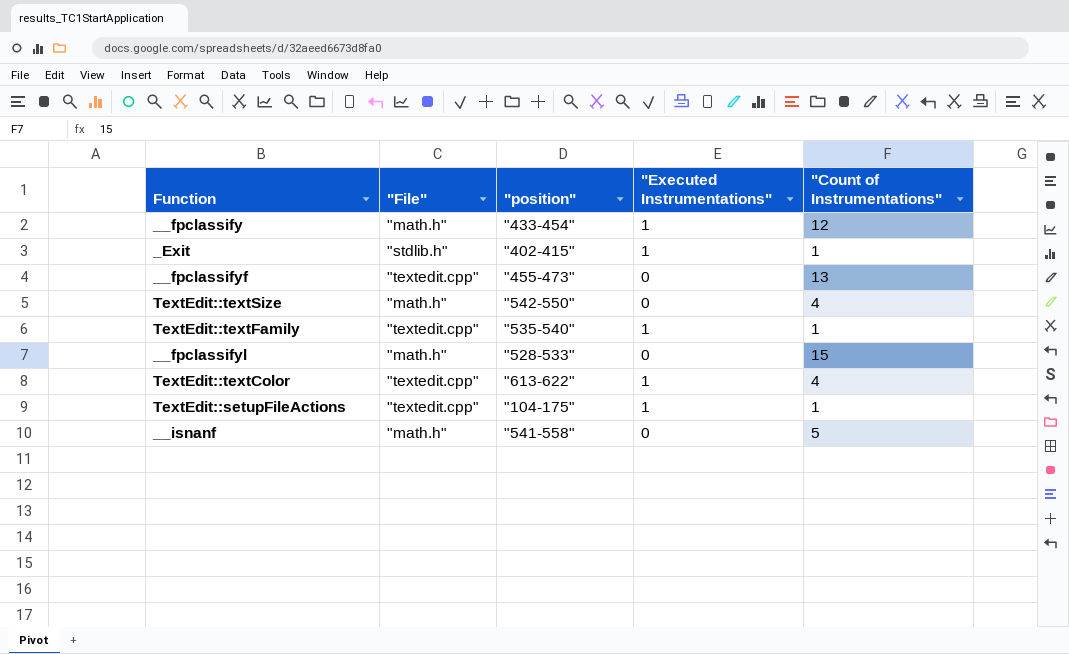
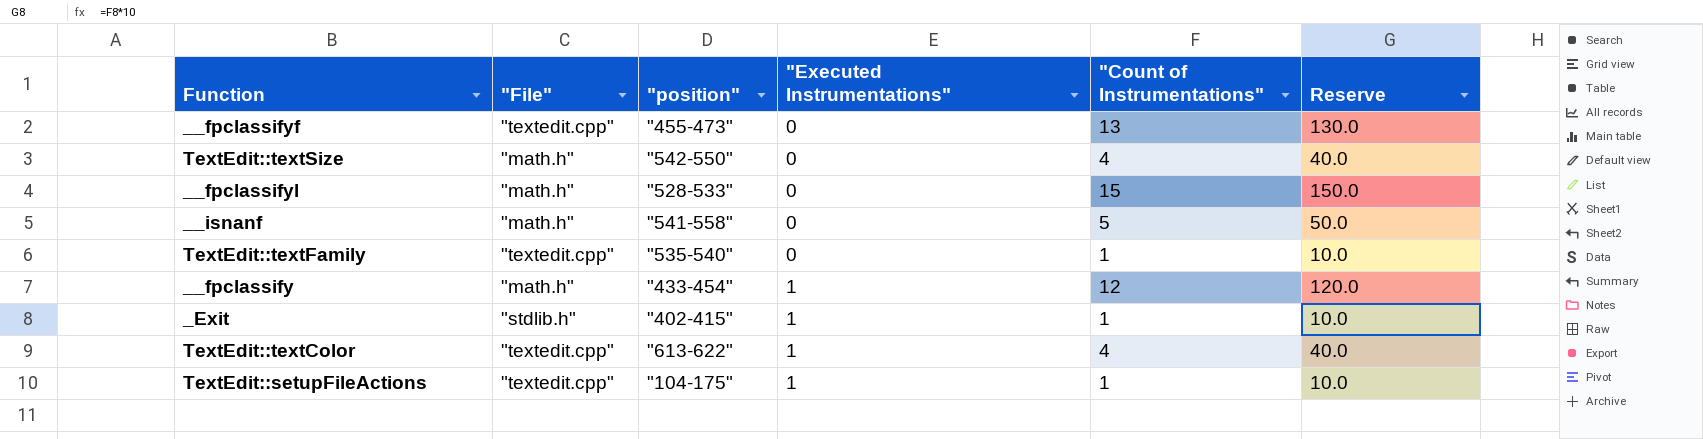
row order: none -> "Executed Instrumentations" ascending
column Reserve | formula: none -> ["Count of Instrumentations"] * 10
TextEdit::textFamily | "Executed Instrumentations": 1 -> 0

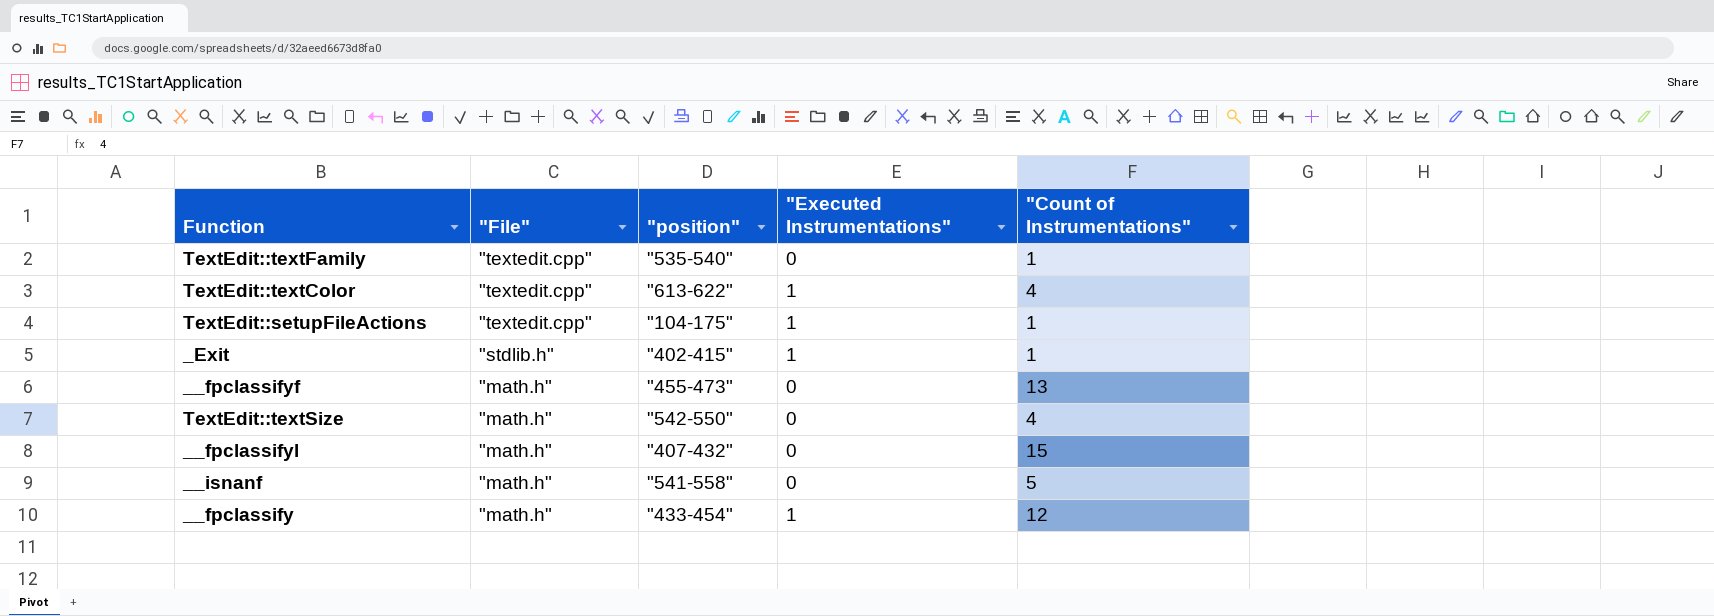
row order: "Executed Instrumentations" ascending -> "File" descending
column Reserve | formula: ["Count of Instrumentations"] * 10 -> none
__fpclassifyf | "File": "textedit.cpp" -> "math.h"
__fpclassifyl | "position": "528-533" -> "407-432"

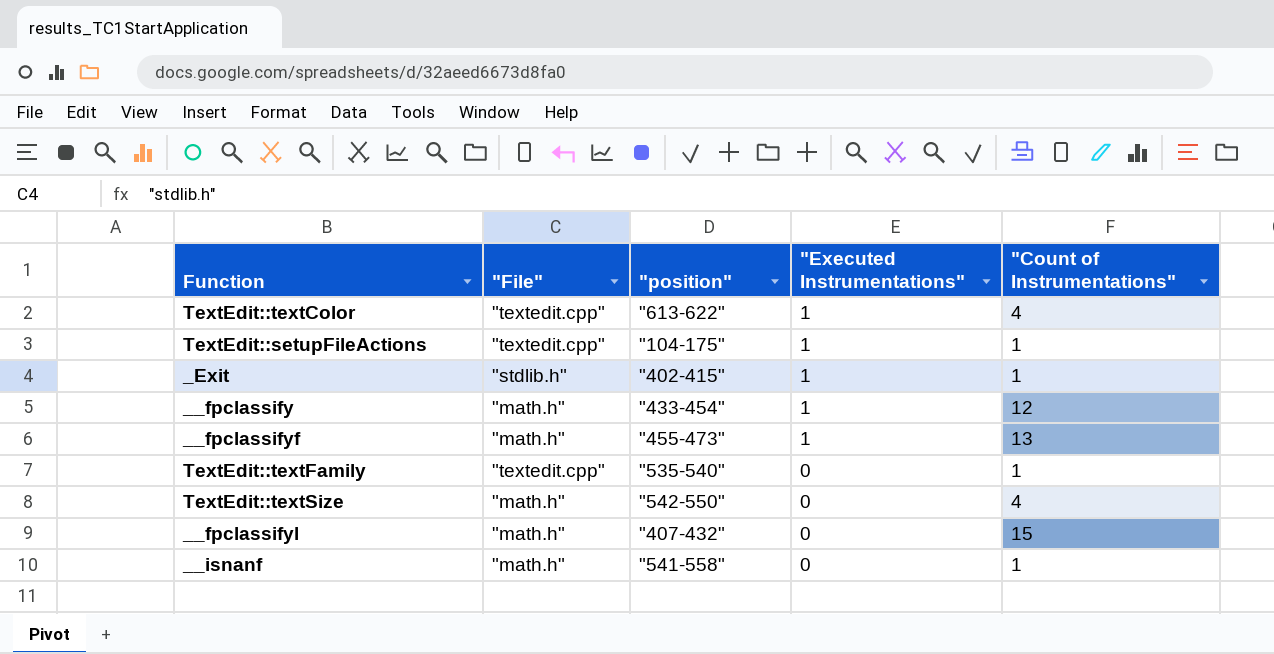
row order: "File" descending -> "Executed Instrumentations" descending
__fpclassifyf | "Executed Instrumentations": 0 -> 1
__isnanf | "Count of Instrumentations": 5 -> 1

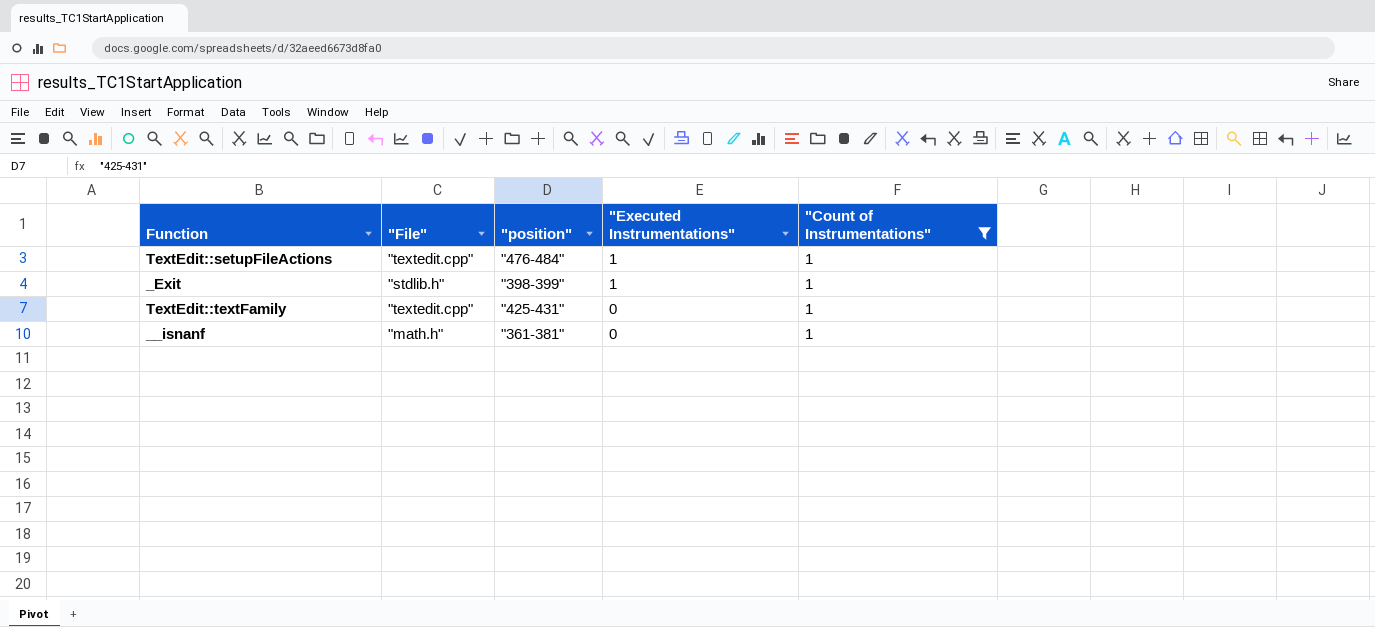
filter: none -> "Count of Instrumentations" = 1
TextEdit::setupFileActions | "position": "104-175" -> "476-484"
_Exit | "position": "402-415" -> "398-399"
TextEdit::textFamily | "position": "535-540" -> "425-431"
__isnanf | "position": "541-558" -> "361-381"

